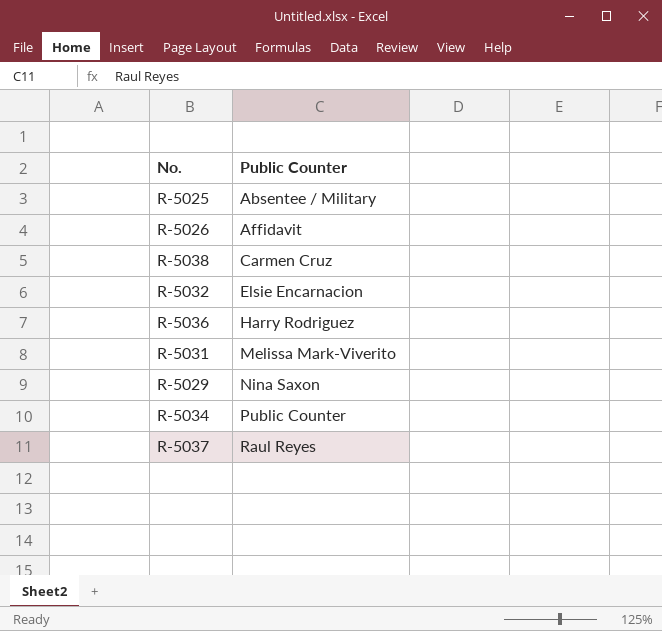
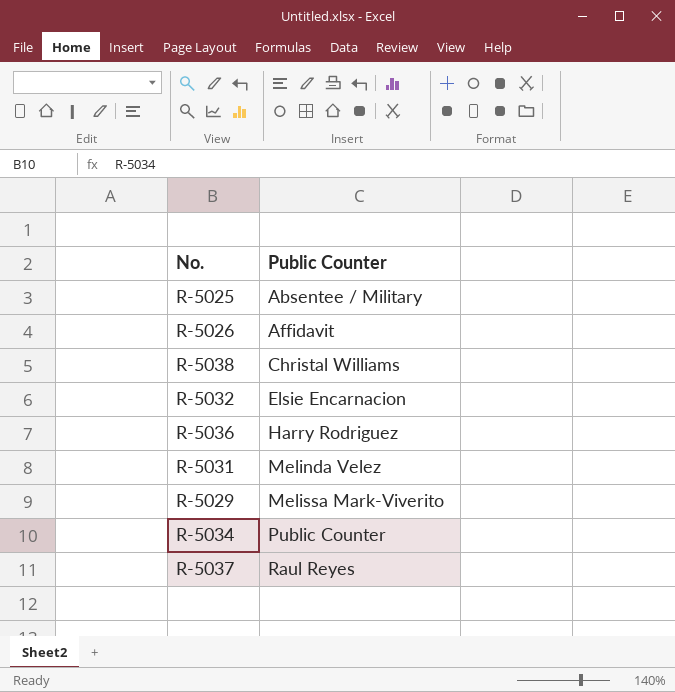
R-5038 | Public Counter: Carmen Cruz -> Christal Williams
R-5031 | Public Counter: Melissa Mark-Viverito -> Melinda Velez
R-5029 | Public Counter: Nina Saxon -> Melissa Mark-Viverito

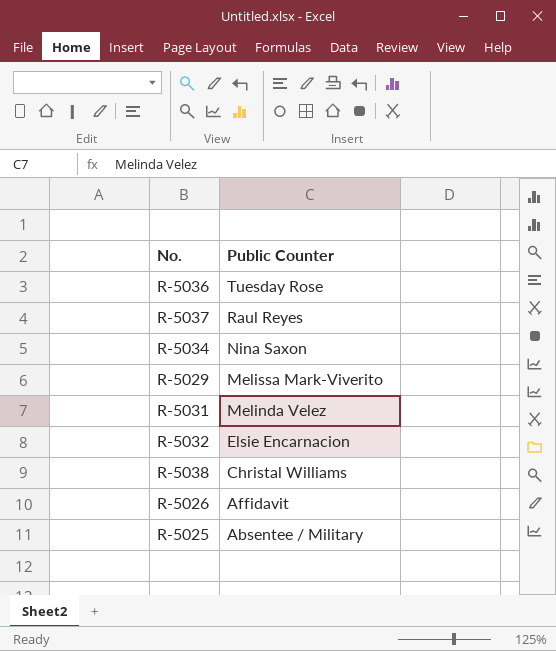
row order: Public Counter ascending -> Public Counter descending
R-5036 | Public Counter: Harry Rodriguez -> Tuesday Rose
R-5034 | Public Counter: Public Counter -> Nina Saxon

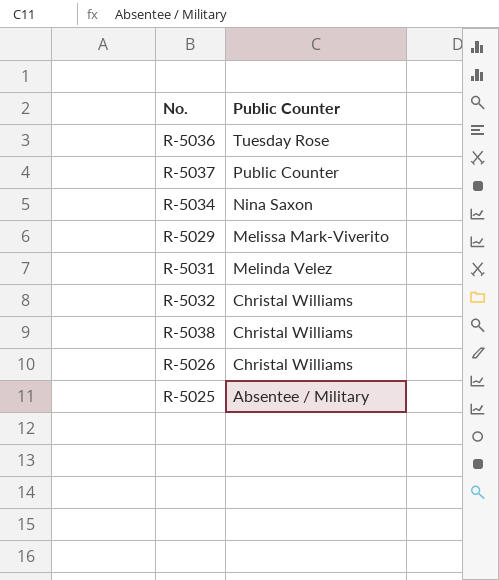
R-5037 | Public Counter: Raul Reyes -> Public Counter
R-5032 | Public Counter: Elsie Encarnacion -> Christal Williams
R-5026 | Public Counter: Affidavit -> Christal Williams

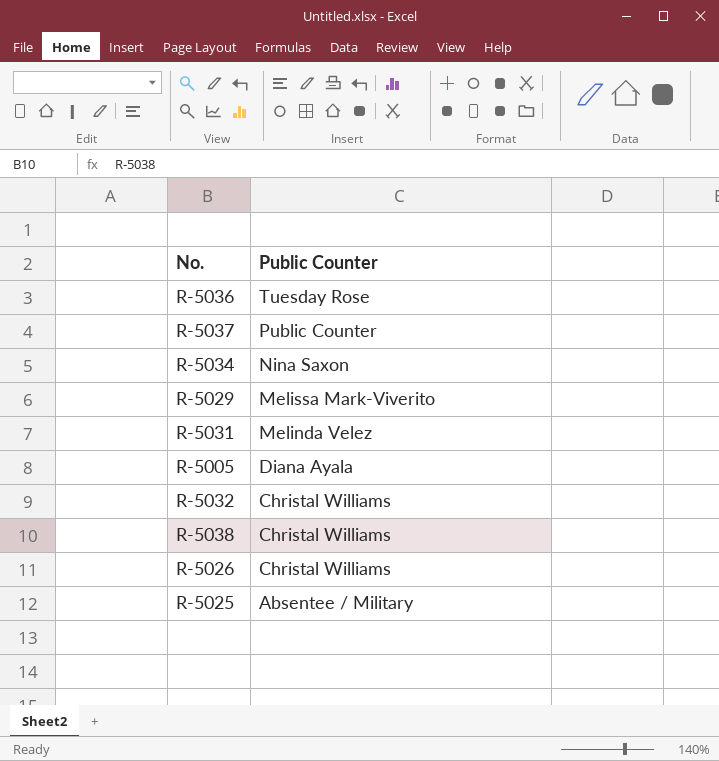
row R-5005: none -> Diana Ayala

